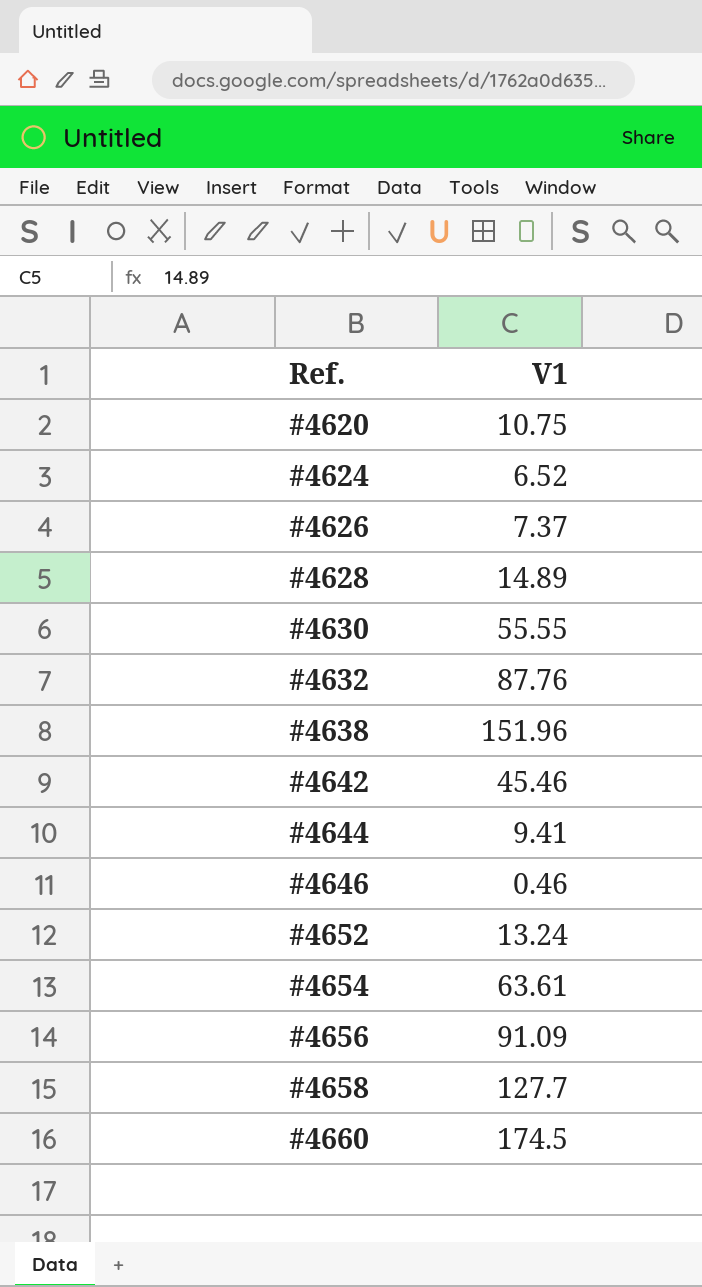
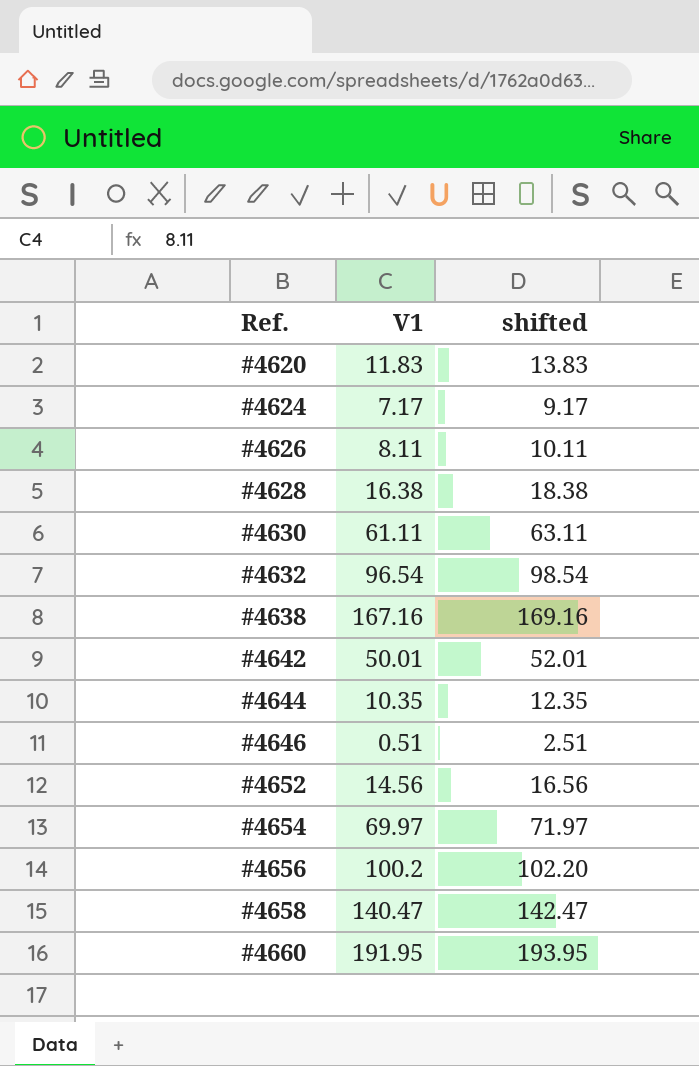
column shifted | formula: none -> [V1] + 2
#4620 | V1: 10.75 -> 11.83
#4624 | V1: 6.52 -> 7.17
#4626 | V1: 7.37 -> 8.11
#4628 | V1: 14.89 -> 16.38
#4630 | V1: 55.55 -> 61.11
#4632 | V1: 87.76 -> 96.54
#4638 | V1: 151.96 -> 167.16
#4642 | V1: 45.46 -> 50.01
#4644 | V1: 9.41 -> 10.35
#4646 | V1: 0.46 -> 0.51
#4652 | V1: 13.24 -> 14.56
#4654 | V1: 63.61 -> 69.97
#4656 | V1: 91.09 -> 100.2
#4658 | V1: 127.7 -> 140.47
#4660 | V1: 174.5 -> 191.95

